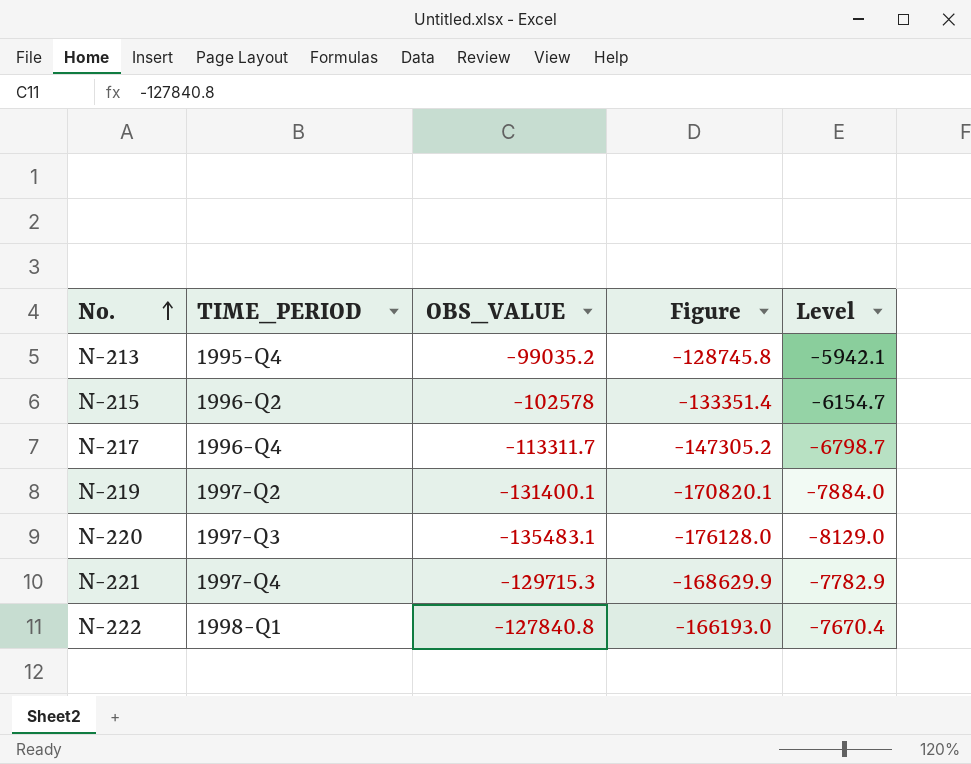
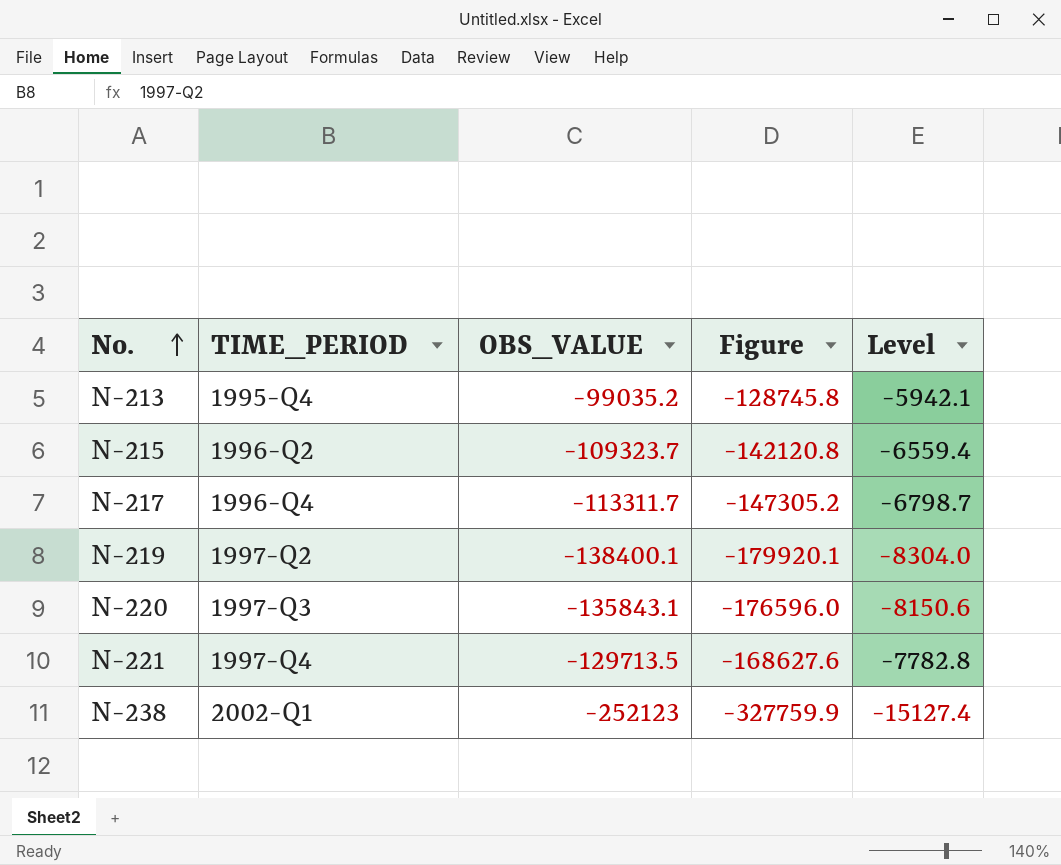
row N-222: 1998-Q1 | -127840.8 | -166193.0 | -7670.4 -> none
N-215 | OBS_VALUE: -102578 -> -109323.7
N-215 | Figure: -133351.4 -> -142120.8
N-215 | Level: -6154.7 -> -6559.4
N-219 | OBS_VALUE: -131400.1 -> -138400.1
N-219 | Figure: -170820.1 -> -179920.1
N-219 | Level: -7884.0 -> -8304.0
N-220 | OBS_VALUE: -135483.1 -> -135843.1
N-220 | Figure: -176128.0 -> -176596.0
N-220 | Level: -8129.0 -> -8150.6
N-221 | OBS_VALUE: -129715.3 -> -129713.5
N-221 | Figure: -168629.9 -> -168627.6
N-221 | Level: -7782.9 -> -7782.8
row N-238: none -> 2002-Q1 | -252123 | -327759.9 | -15127.4

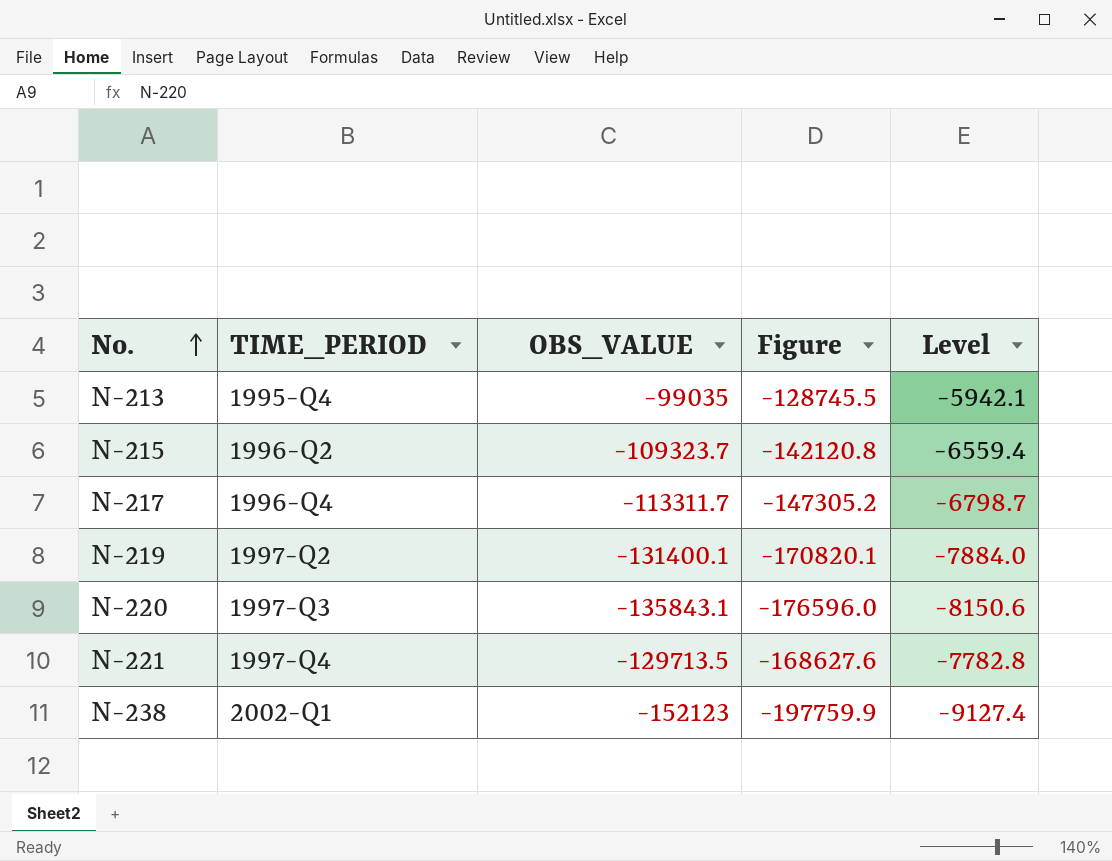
N-213 | OBS_VALUE: -99035.2 -> -99035
N-213 | Figure: -128745.8 -> -128745.5
N-219 | OBS_VALUE: -138400.1 -> -131400.1
N-219 | Figure: -179920.1 -> -170820.1
N-219 | Level: -8304.0 -> -7884.0
N-238 | OBS_VALUE: -252123 -> -152123
N-238 | Figure: -327759.9 -> -197759.9
N-238 | Level: -15127.4 -> -9127.4

